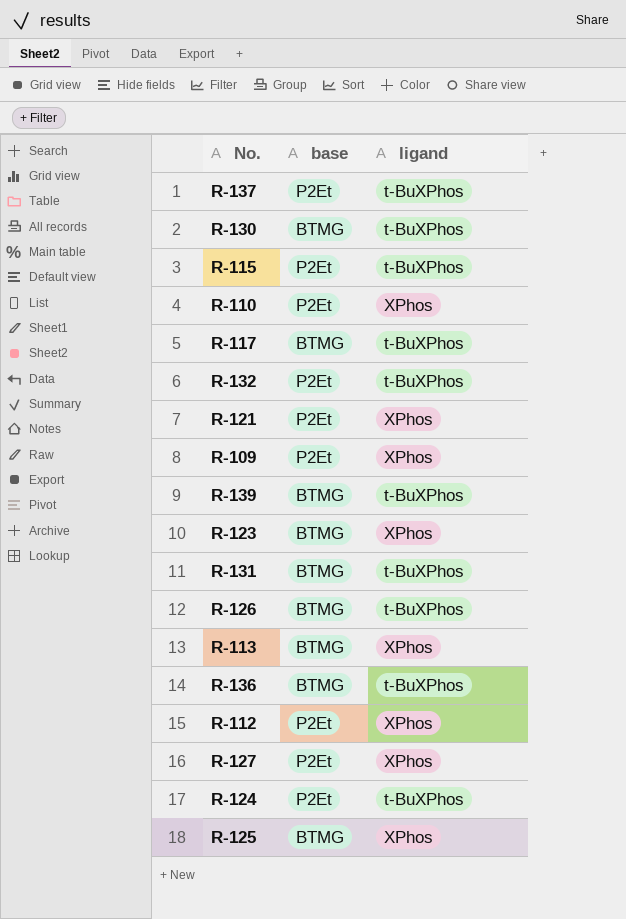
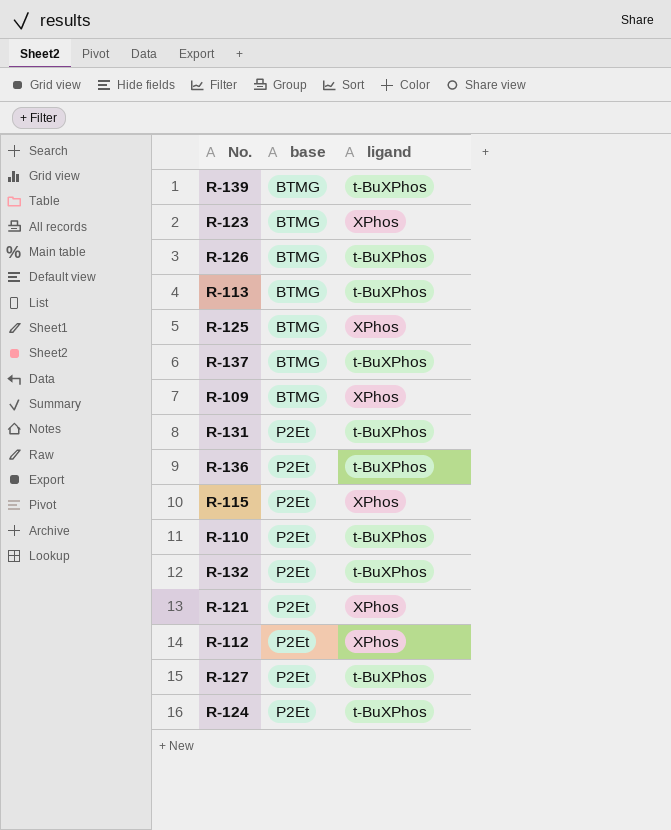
row order: none -> base ascending
row R-130: BTMG | t-BuXPhos -> none
row R-117: BTMG | t-BuXPhos -> none
R-113 | ligand: XPhos -> t-BuXPhos
R-137 | base: P2Et -> BTMG
R-109 | base: P2Et -> BTMG
R-131 | base: BTMG -> P2Et
R-136 | base: BTMG -> P2Et
R-115 | ligand: t-BuXPhos -> XPhos
R-110 | ligand: XPhos -> t-BuXPhos
R-127 | ligand: XPhos -> t-BuXPhos

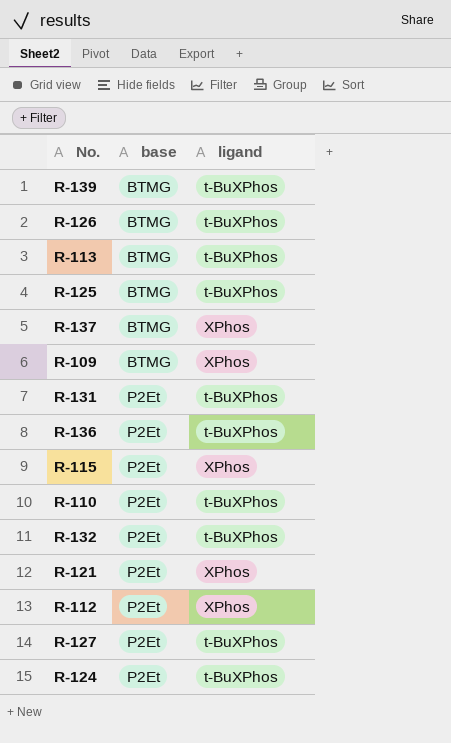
row R-123: BTMG | XPhos -> none
R-125 | ligand: XPhos -> t-BuXPhos
R-137 | ligand: t-BuXPhos -> XPhos

